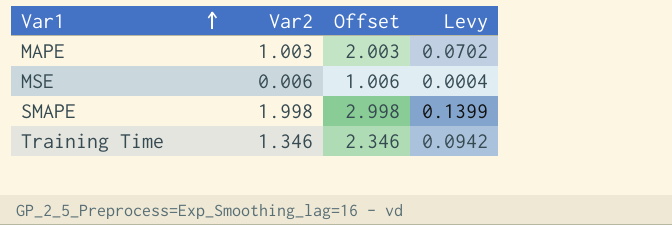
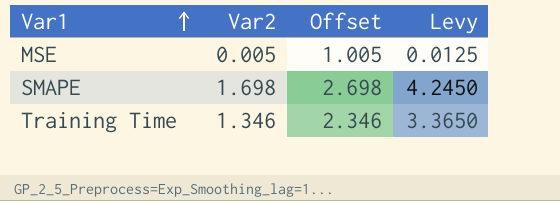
column Levy | formula: [Var2] * 0.07 -> [Var2] * 2.5
row MAPE: 1.003 | 2.003 | 0.0702 -> none
MSE | Var2: 0.006 -> 0.005
MSE | Offset: 1.006 -> 1.005
SMAPE | Var2: 1.998 -> 1.698
SMAPE | Offset: 2.998 -> 2.698

